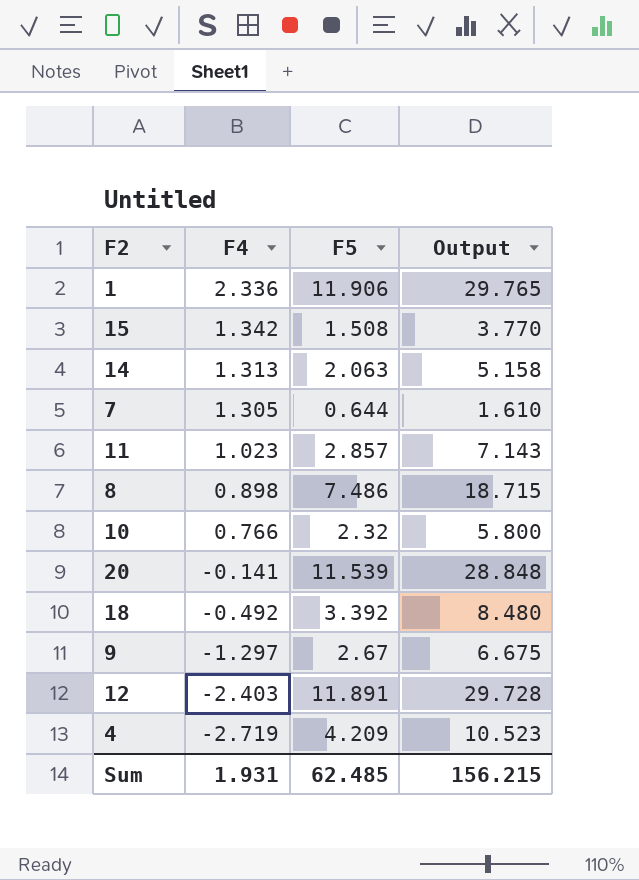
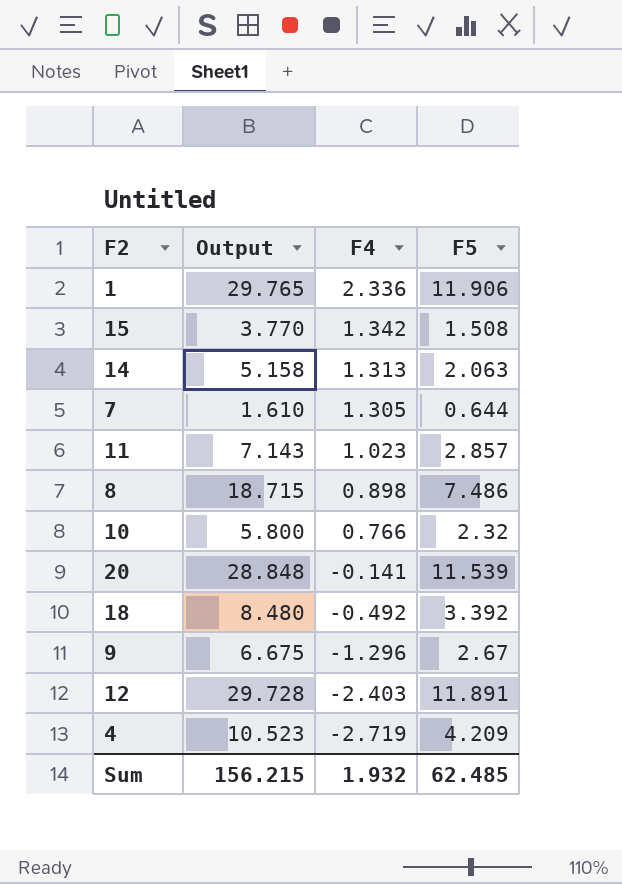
column Output | position: 4 -> 2
9 | F4: -1.297 -> -1.296
Sum | F4: 1.931 -> 1.932

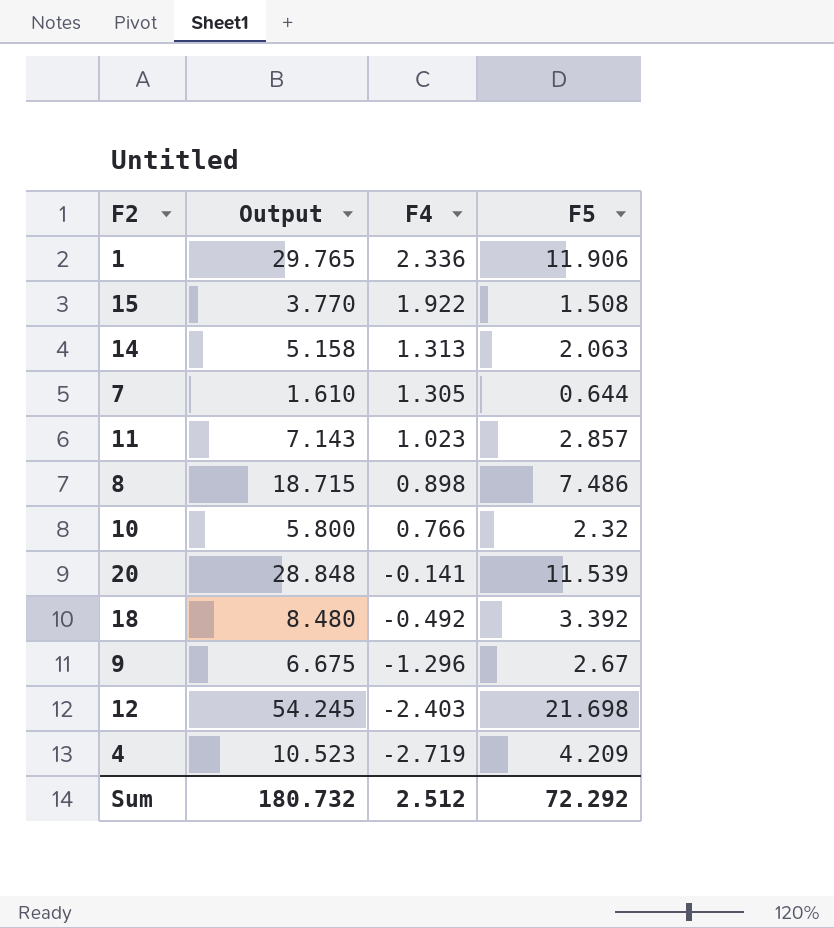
15 | F4: 1.342 -> 1.922
12 | Output: 29.728 -> 54.245
12 | F5: 11.891 -> 21.698
Sum | Output: 156.215 -> 180.732
Sum | F4: 1.932 -> 2.512
Sum | F5: 62.485 -> 72.292

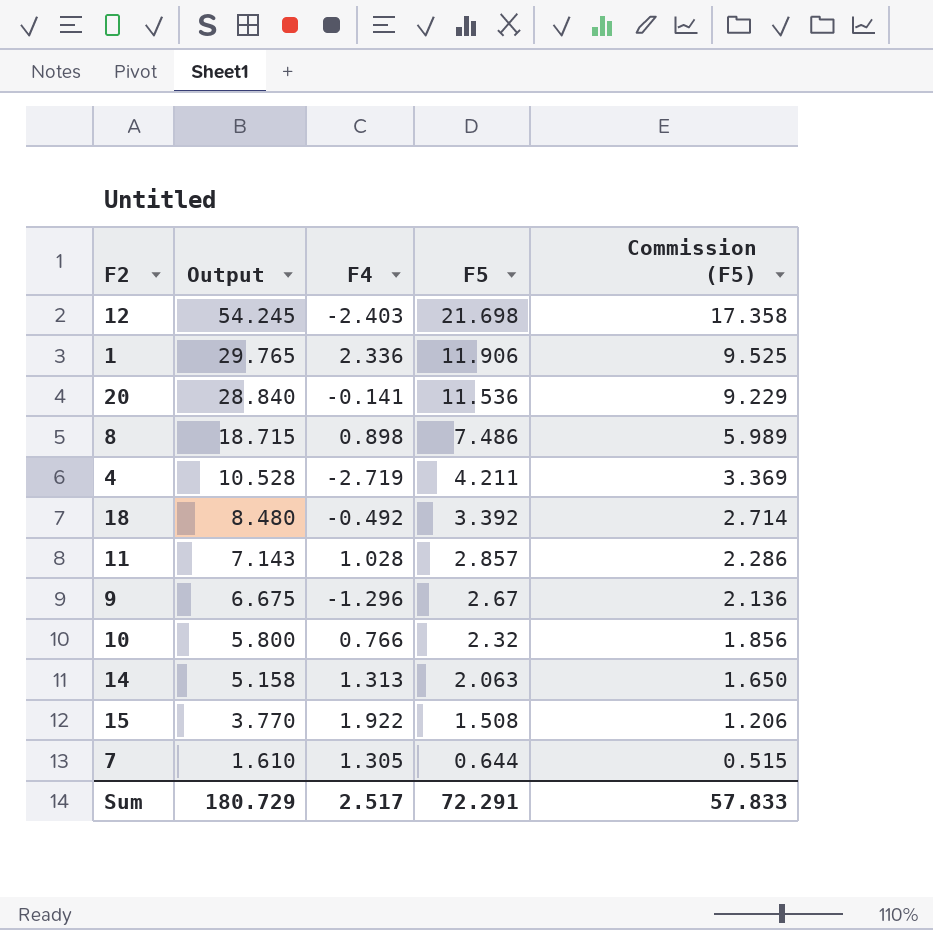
row order: F4 descending -> Output descending
column Commission (F5) | formula: none -> [F5] * 0.8
20 | Output: 28.848 -> 28.840
20 | F5: 11.539 -> 11.536
4 | Output: 10.523 -> 10.528
4 | F5: 4.209 -> 4.211
11 | F4: 1.023 -> 1.028
Sum | Output: 180.732 -> 180.729
Sum | F4: 2.512 -> 2.517
Sum | F5: 72.292 -> 72.291

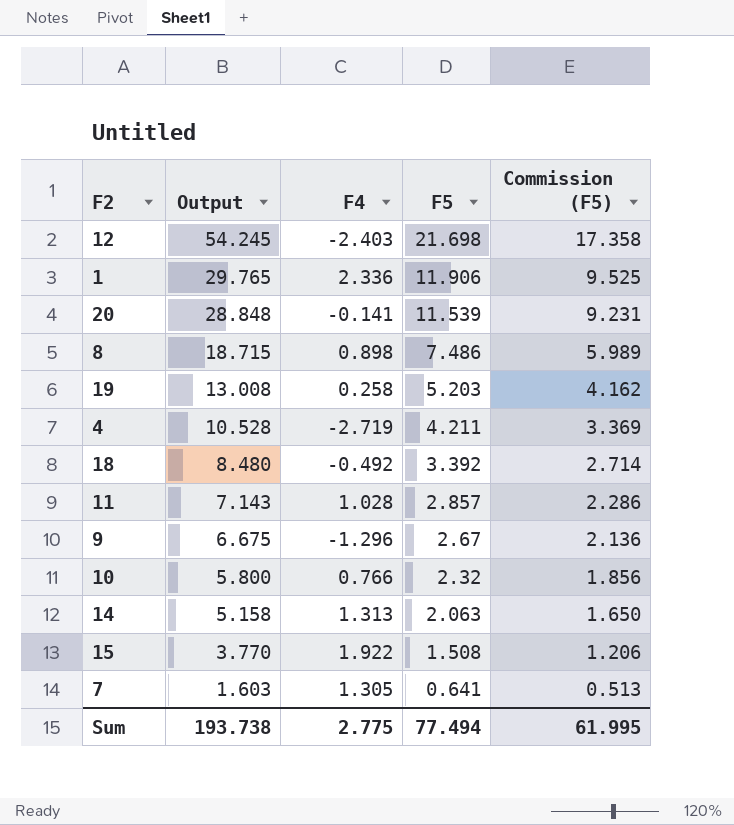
20 | Output: 28.840 -> 28.848
20 | F5: 11.536 -> 11.539
20 | Commission (F5): 9.229 -> 9.231
row 19: none -> 13.008 | 0.258 | 5.203 | 4.162
7 | Output: 1.610 -> 1.603
7 | F5: 0.644 -> 0.641
7 | Commission (F5): 0.515 -> 0.513
Sum | Output: 180.729 -> 193.738
Sum | F4: 2.517 -> 2.775
Sum | F5: 72.291 -> 77.494
Sum | Commission (F5): 57.833 -> 61.995

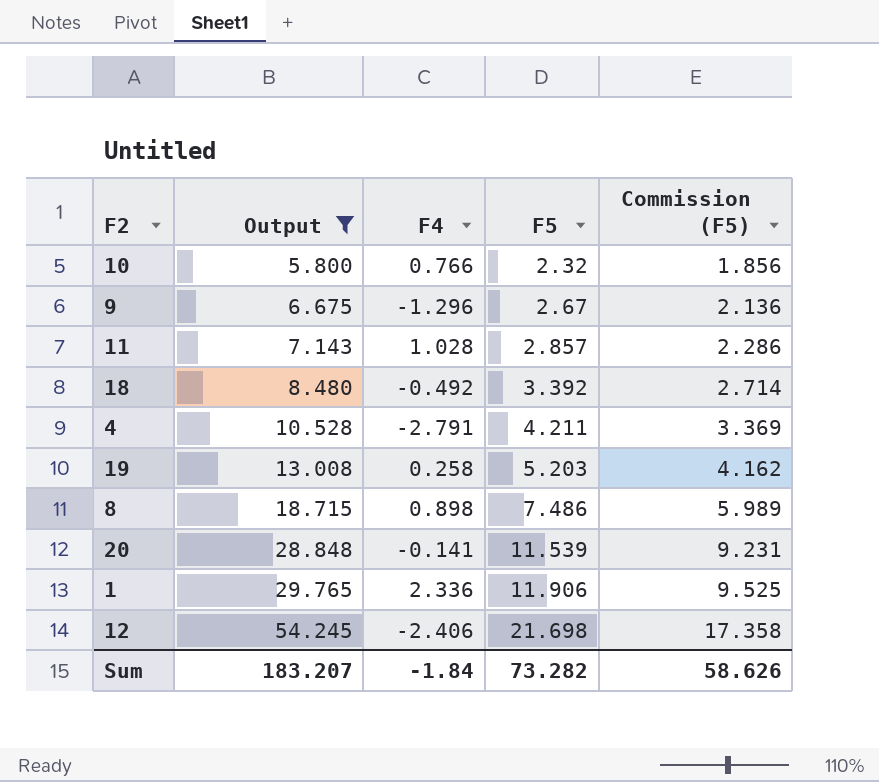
filter: none -> Output >= 5.800
row order: Output descending -> Output ascending
4 | F4: -2.719 -> -2.791
12 | F4: -2.403 -> -2.406
Sum | Output: 193.738 -> 183.207
Sum | F4: 2.775 -> -1.84
Sum | F5: 77.494 -> 73.282
Sum | Commission (F5): 61.995 -> 58.626

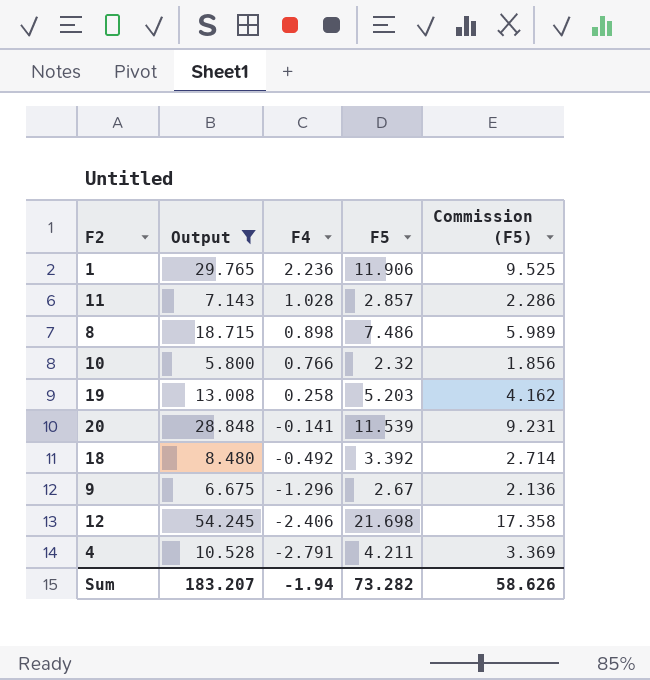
row order: Output ascending -> F4 descending
1 | F4: 2.336 -> 2.236
Sum | F4: -1.84 -> -1.94

